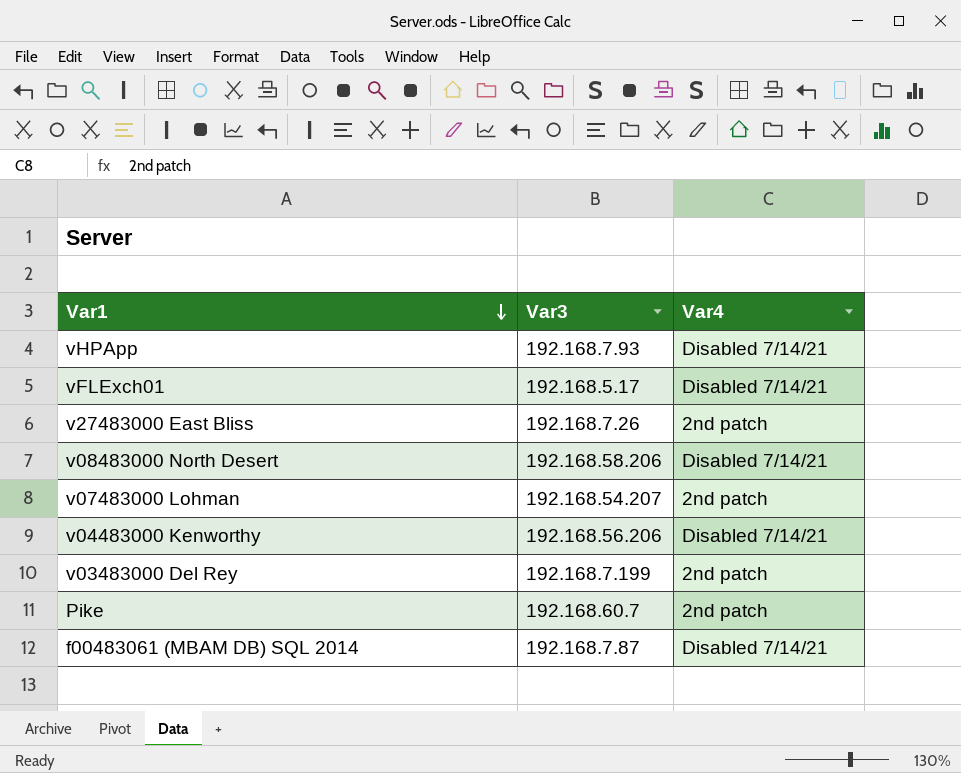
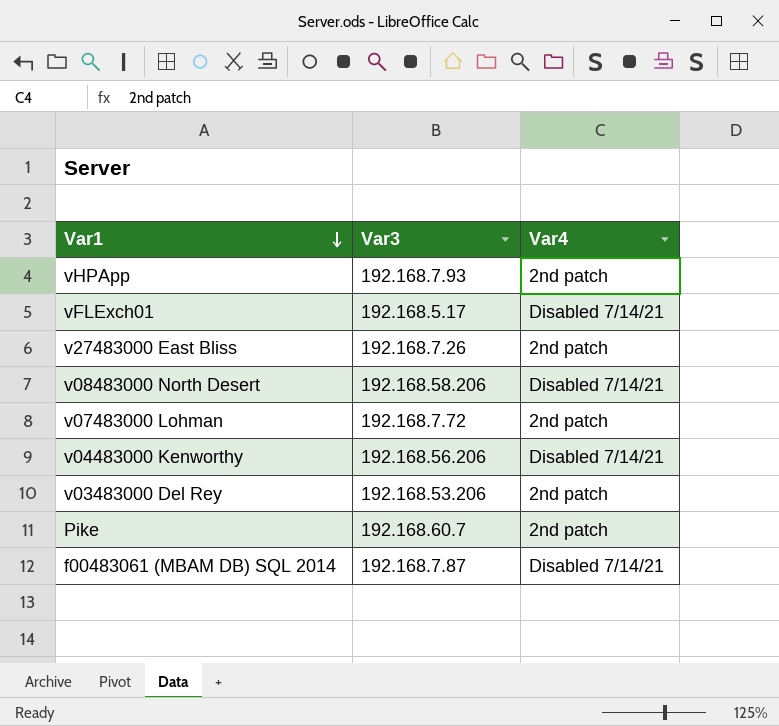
vHPApp | Var4: Disabled 7/14/21 -> 2nd patch
v07483000 Lohman | Var3: 192.168.54.207 -> 192.168.7.72
v03483000 Del Rey | Var3: 192.168.7.199 -> 192.168.53.206

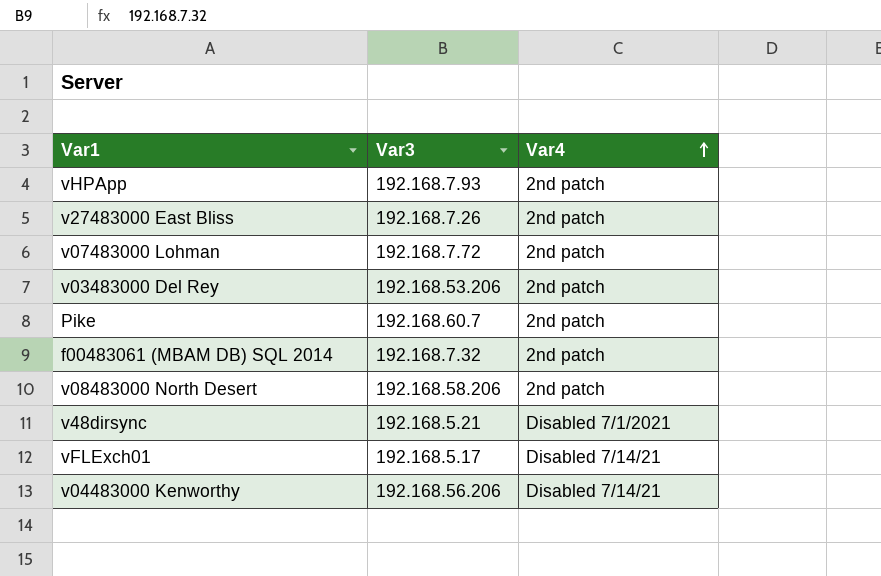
row order: Var1 descending -> Var4 ascending
f00483061 (MBAM DB) SQL 2014 | Var3: 192.168.7.87 -> 192.168.7.32
f00483061 (MBAM DB) SQL 2014 | Var4: Disabled 7/14/21 -> 2nd patch
v08483000 North Desert | Var4: Disabled 7/14/21 -> 2nd patch
row v48dirsync: none -> 192.168.5.21 | Disabled 7/1/2021

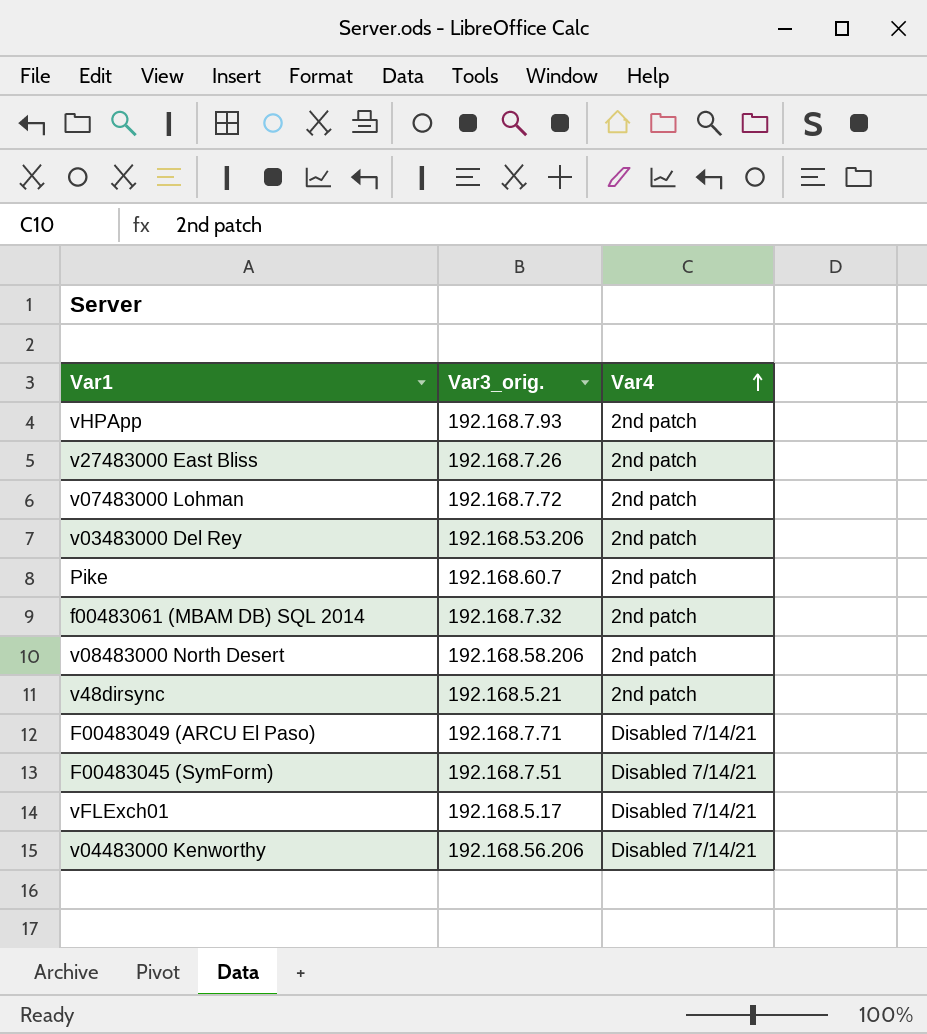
column name: Var3 -> Var3_orig.
v48dirsync | Var4: Disabled 7/1/2021 -> 2nd patch
row F00483049 (ARCU El Paso): none -> 192.168.7.71 | Disabled 7/14/21
row F00483045 (SymForm): none -> 192.168.7.51 | Disabled 7/14/21

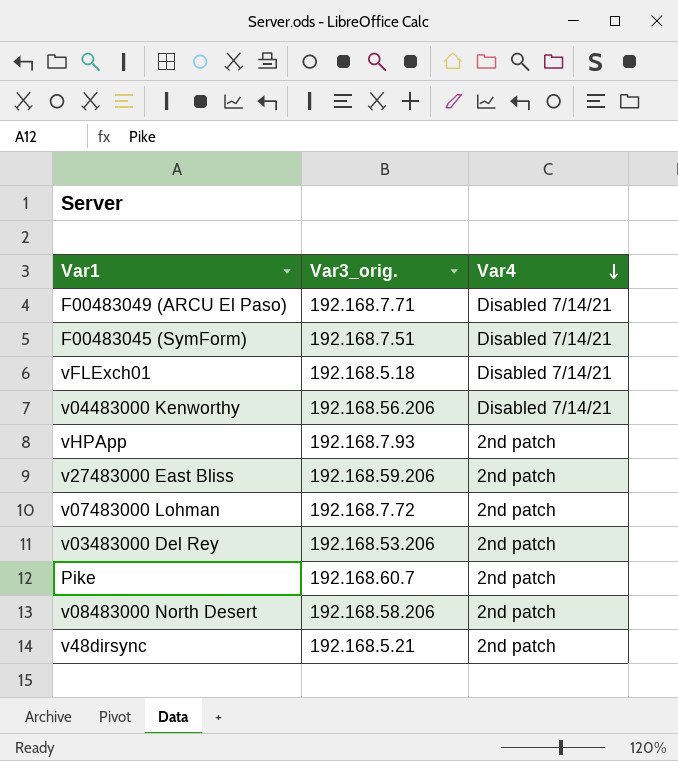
row order: Var4 ascending -> Var4 descending
row f00483061 (MBAM DB) SQL 2014: 192.168.7.32 | 2nd patch -> none
vFLExch01 | Var3_orig.: 192.168.5.17 -> 192.168.5.18
v27483000 East Bliss | Var3_orig.: 192.168.7.26 -> 192.168.59.206

